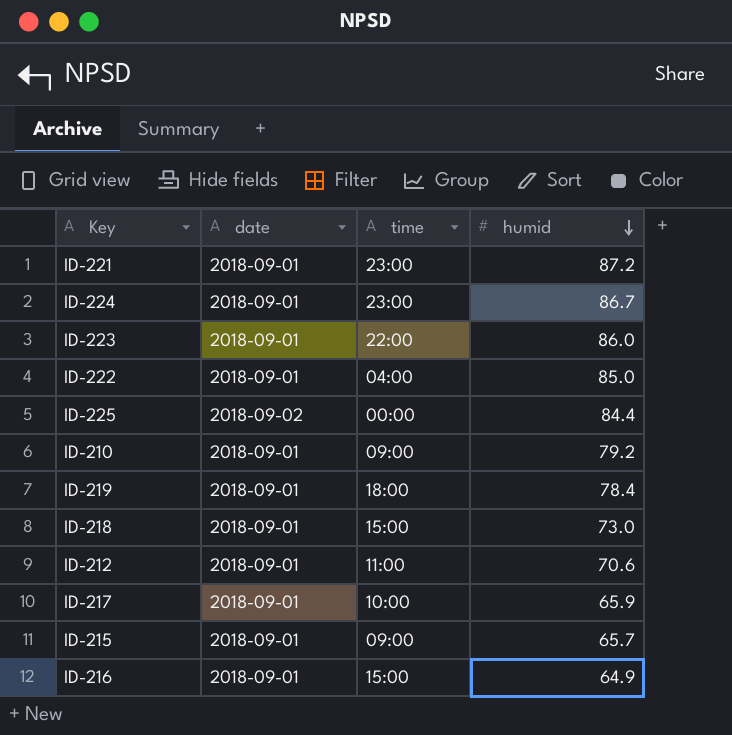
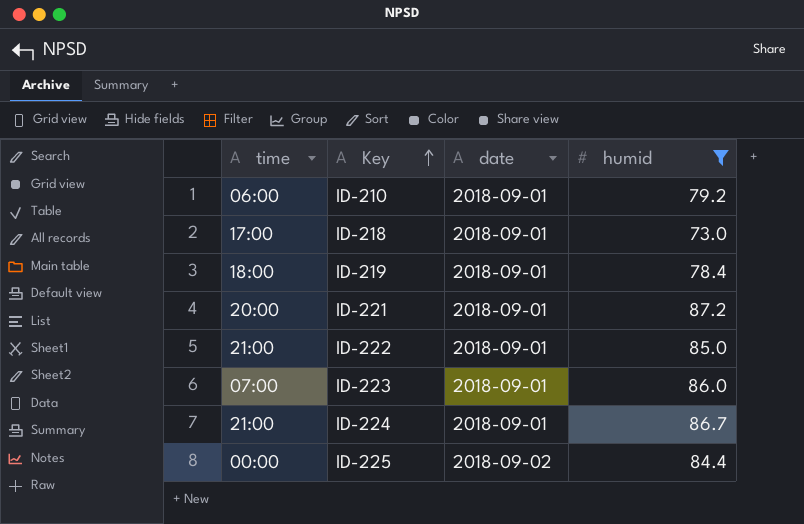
filter: none -> humid >= 73.0
row order: humid descending -> Key ascending
column time | position: 3 -> 1
ID-210 | time: 09:00 -> 06:00
ID-218 | time: 15:00 -> 17:00
ID-221 | time: 23:00 -> 20:00
ID-222 | time: 04:00 -> 21:00
ID-223 | time: 22:00 -> 07:00
ID-224 | time: 23:00 -> 21:00

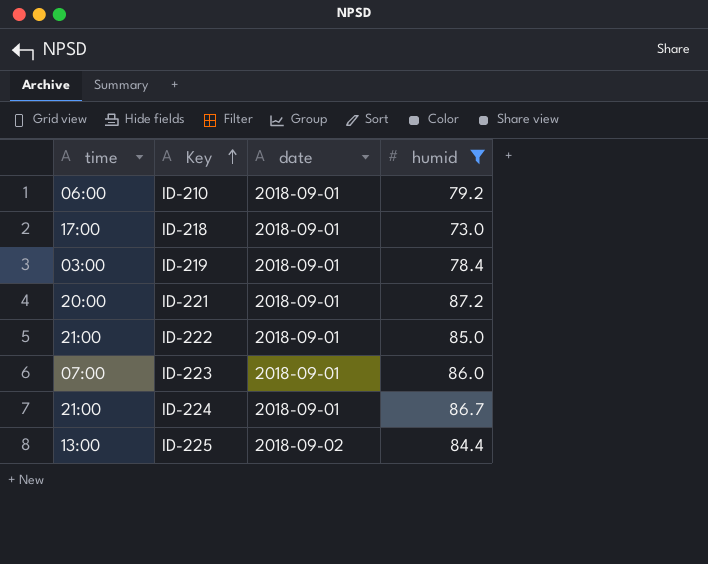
ID-219 | time: 18:00 -> 03:00
ID-225 | time: 00:00 -> 13:00

